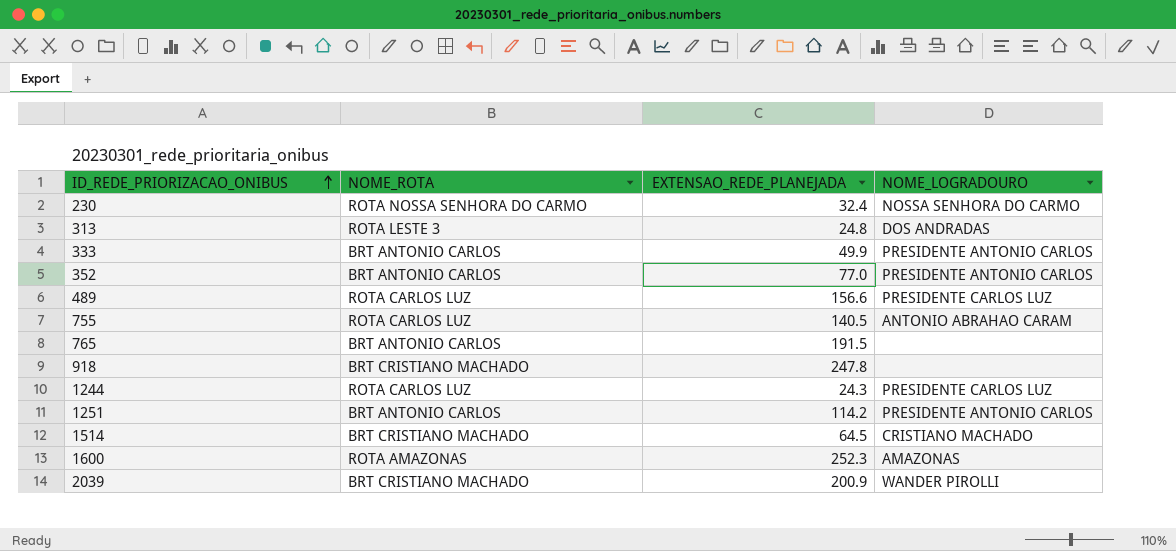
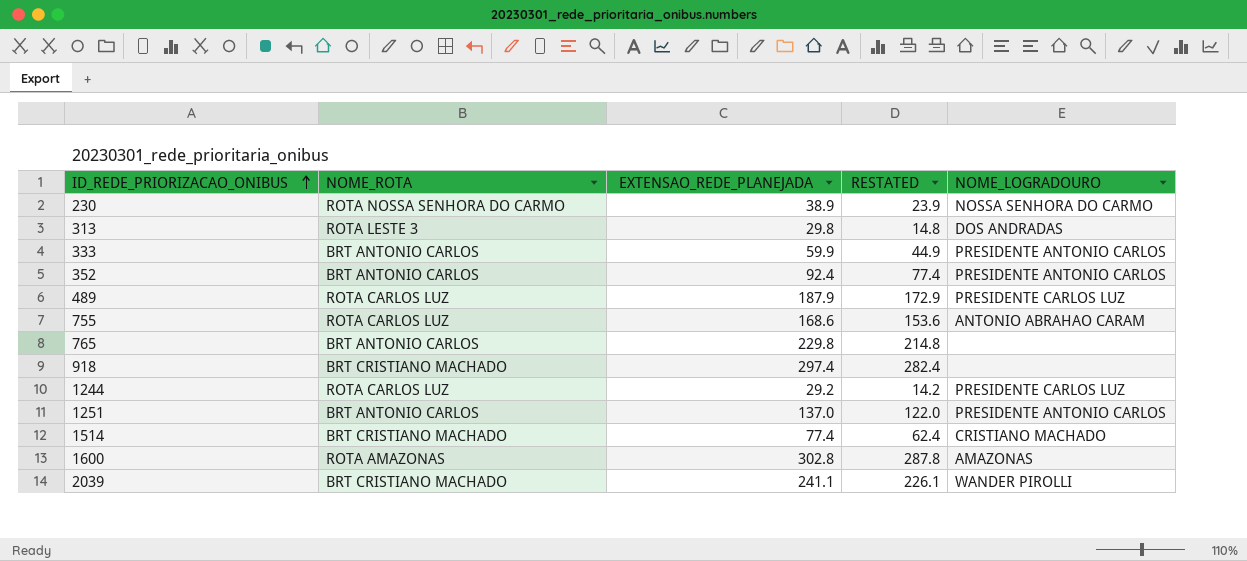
column RESTATED | formula: none -> [EXTENSAO_REDE_PLANEJADA] - 15
230 | EXTENSAO_REDE_PLANEJADA: 32.4 -> 38.9
313 | EXTENSAO_REDE_PLANEJADA: 24.8 -> 29.8
333 | EXTENSAO_REDE_PLANEJADA: 49.9 -> 59.9
352 | EXTENSAO_REDE_PLANEJADA: 77.0 -> 92.4
489 | EXTENSAO_REDE_PLANEJADA: 156.6 -> 187.9
755 | EXTENSAO_REDE_PLANEJADA: 140.5 -> 168.6
765 | EXTENSAO_REDE_PLANEJADA: 191.5 -> 229.8
918 | EXTENSAO_REDE_PLANEJADA: 247.8 -> 297.4
1244 | EXTENSAO_REDE_PLANEJADA: 24.3 -> 29.2
1251 | EXTENSAO_REDE_PLANEJADA: 114.2 -> 137.0
1514 | EXTENSAO_REDE_PLANEJADA: 64.5 -> 77.4
1600 | EXTENSAO_REDE_PLANEJADA: 252.3 -> 302.8
2039 | EXTENSAO_REDE_PLANEJADA: 200.9 -> 241.1

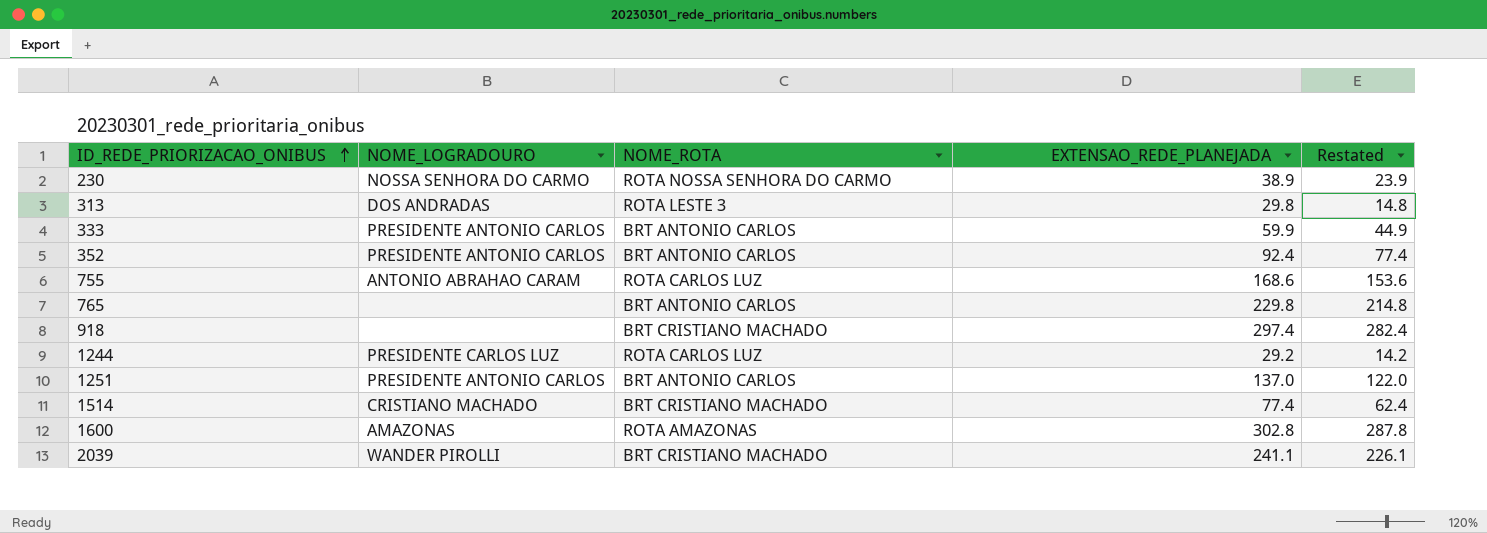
column NOME_LOGRADOURO | position: 5 -> 2
column name: RESTATED -> Restated
row 489: ROTA CARLOS LUZ | 187.9 | 172.9 | PRESIDENTE CARLOS LUZ -> none

